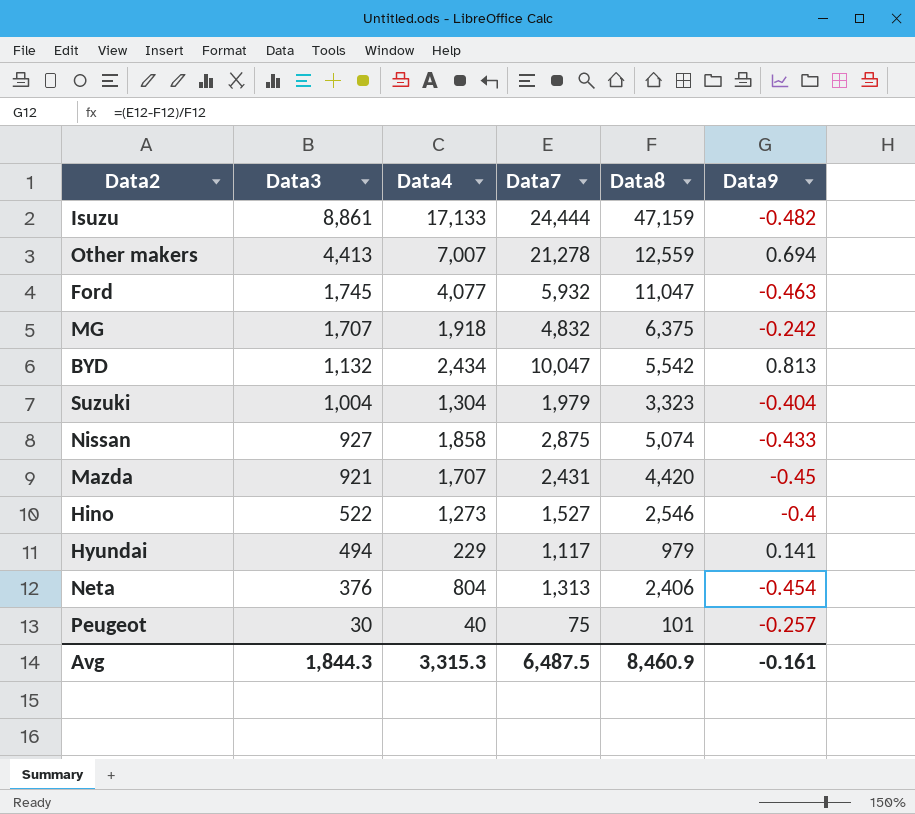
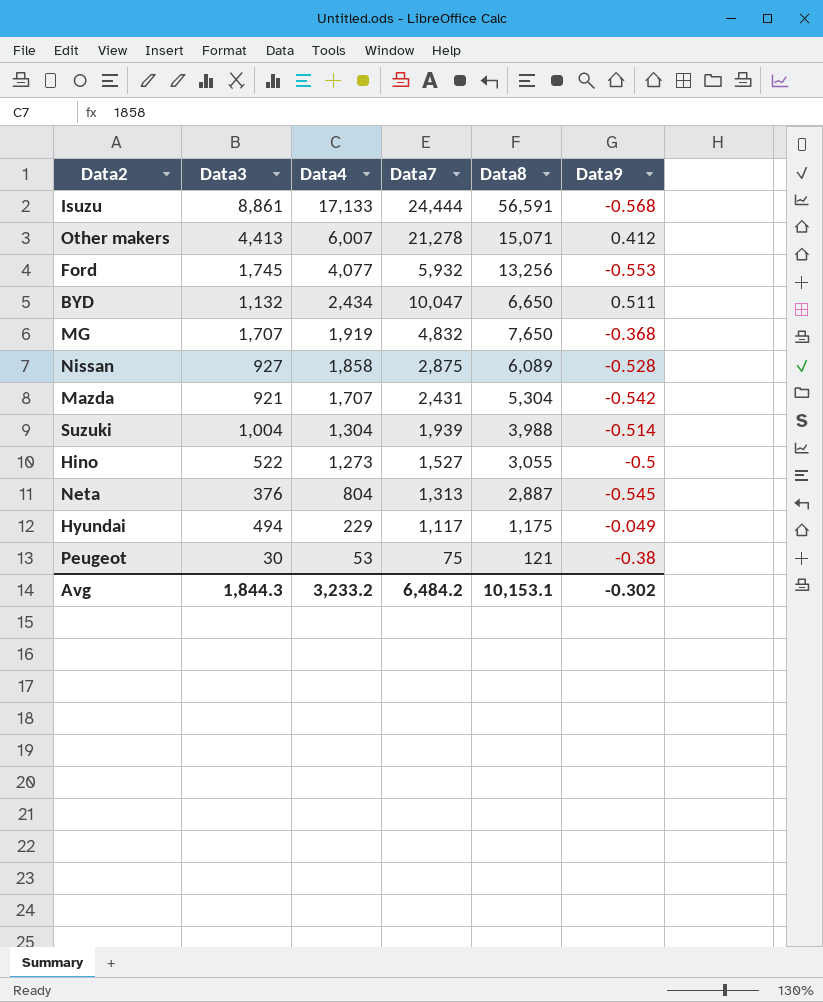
row order: Data3 descending -> Data4 descending
Isuzu | Data8: 47,159 -> 56,591
Isuzu | Data9: -0.482 -> -0.568
Other makers | Data4: 7,007 -> 6,007
Other makers | Data8: 12,559 -> 15,071
Other makers | Data9: 0.694 -> 0.412
Ford | Data8: 11,047 -> 13,256
Ford | Data9: -0.463 -> -0.553
BYD | Data8: 5,542 -> 6,650
BYD | Data9: 0.813 -> 0.511
MG | Data4: 1,918 -> 1,919
MG | Data8: 6,375 -> 7,650
MG | Data9: -0.242 -> -0.368
Nissan | Data8: 5,074 -> 6,089
Nissan | Data9: -0.433 -> -0.528
Mazda | Data8: 4,420 -> 5,304
Mazda | Data9: -0.45 -> -0.542
Suzuki | Data7: 1,979 -> 1,939
Suzuki | Data8: 3,323 -> 3,988
Suzuki | Data9: -0.404 -> -0.514
Hino | Data8: 2,546 -> 3,055
Hino | Data9: -0.4 -> -0.5
Neta | Data8: 2,406 -> 2,887
Neta | Data9: -0.454 -> -0.545
Hyundai | Data8: 979 -> 1,175
Hyundai | Data9: 0.141 -> -0.049
Peugeot | Data4: 40 -> 53
Peugeot | Data8: 101 -> 121
Peugeot | Data9: -0.257 -> -0.38
Avg | Data4: 3,315.3 -> 3,233.2
Avg | Data7: 6,487.5 -> 6,484.2
Avg | Data8: 8,460.9 -> 10,153.1
Avg | Data9: -0.161 -> -0.302

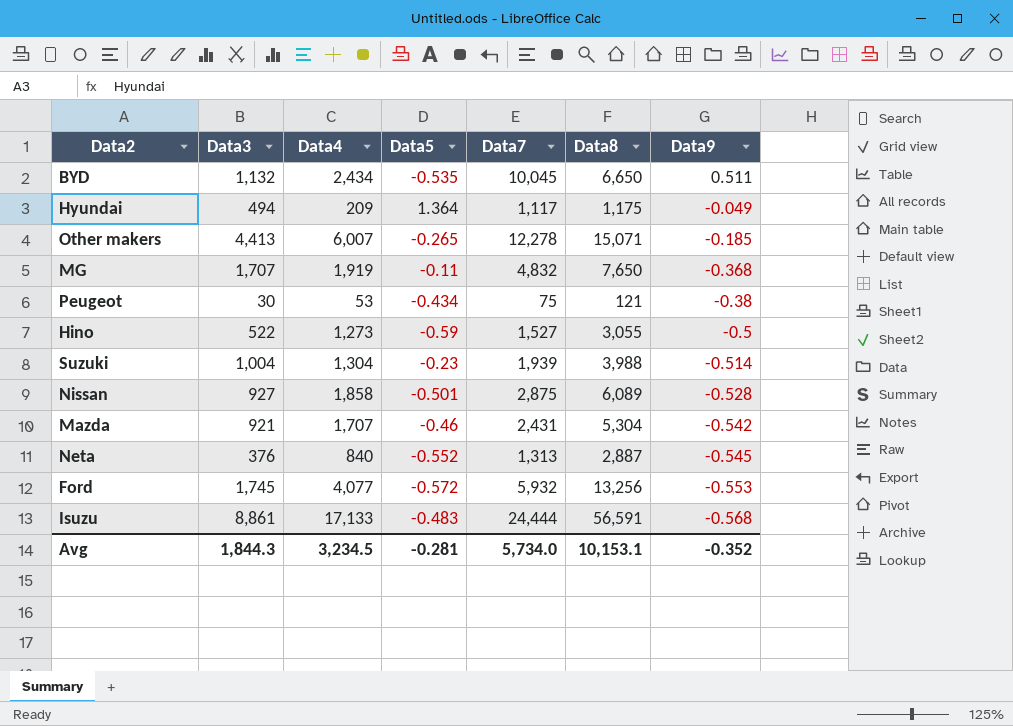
row order: Data4 descending -> Data9 descending
column Data5 | formula: none -> ([Data3] - [Data4]) / [Data4]
BYD | Data7: 10,047 -> 10,045
Hyundai | Data4: 229 -> 209
Other makers | Data7: 21,278 -> 12,278
Other makers | Data9: 0.412 -> -0.185
Neta | Data4: 804 -> 840
Avg | Data4: 3,233.2 -> 3,234.5
Avg | Data7: 6,484.2 -> 5,734.0
Avg | Data9: -0.302 -> -0.352

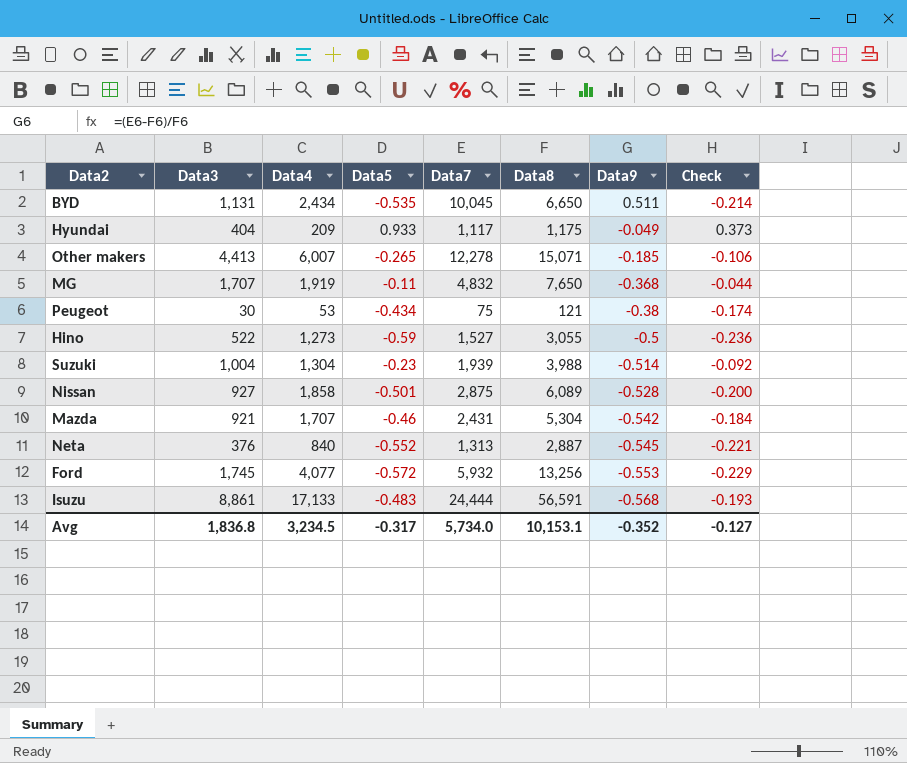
column Check | formula: none -> [Data5] * 0.4
BYD | Data3: 1,132 -> 1,131
Hyundai | Data3: 494 -> 404
Hyundai | Data5: 1.364 -> 0.933
Avg | Data3: 1,844.3 -> 1,836.8
Avg | Data5: -0.281 -> -0.317

